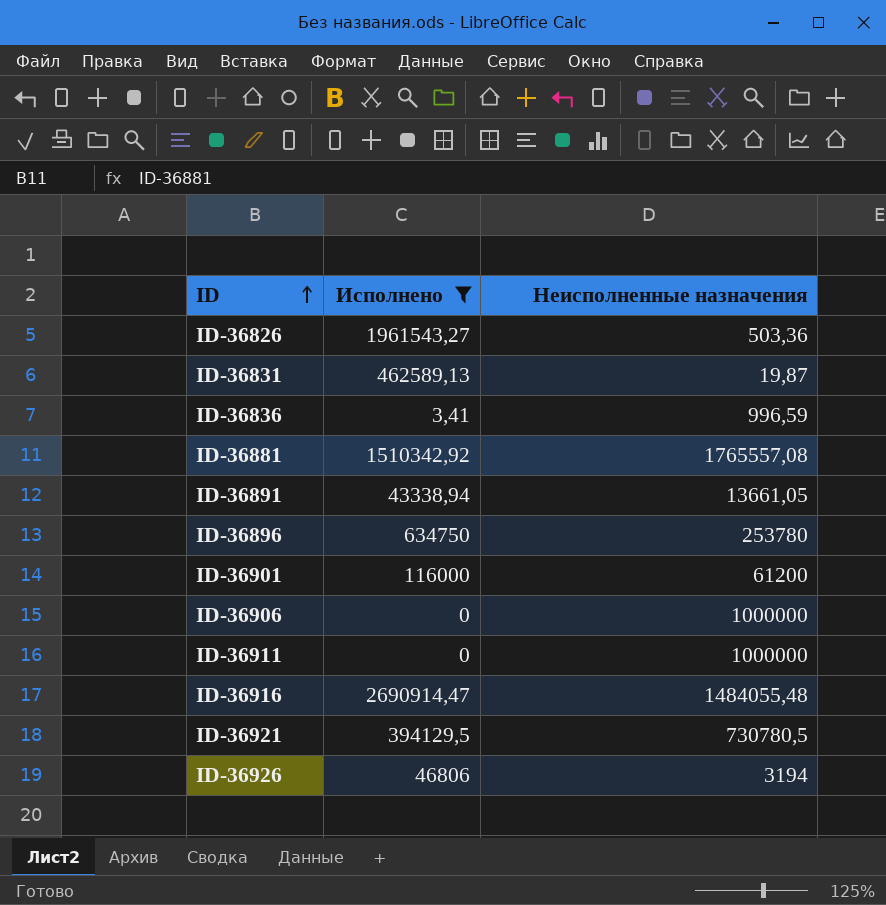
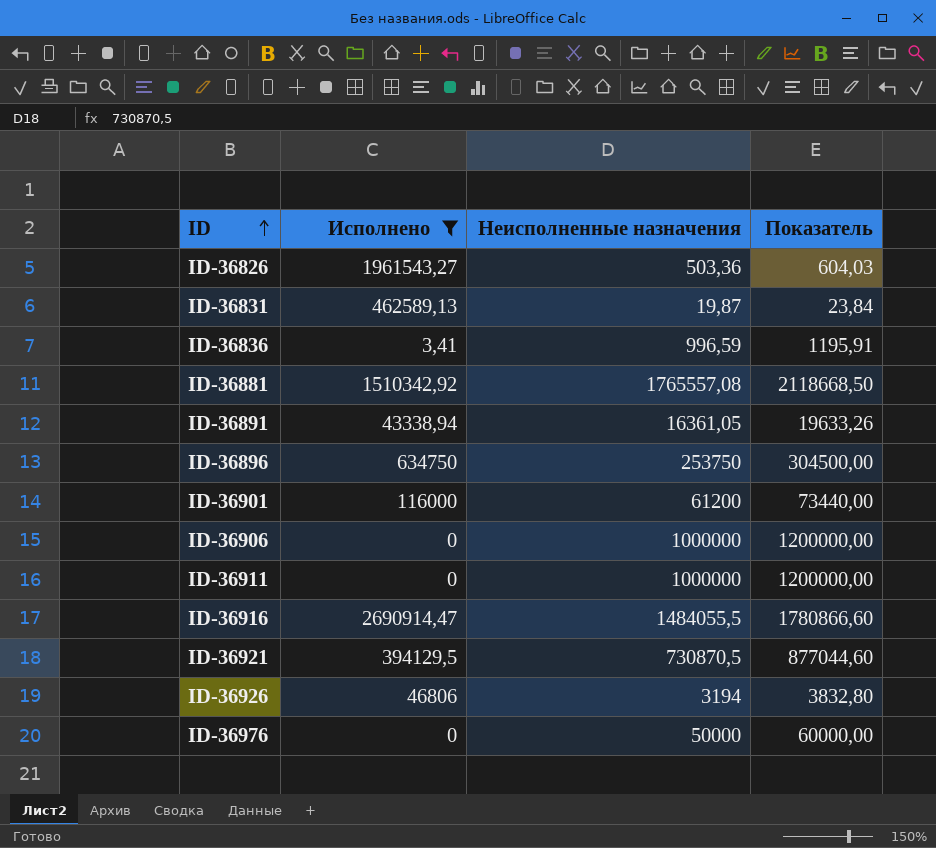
column Показатель | formula: none -> [Неисполненные назначения] * 1,2
ID-36891 | Неисполненные назначения: 13661,05 -> 16361,05
ID-36896 | Неисполненные назначения: 253780 -> 253750
ID-36916 | Неисполненные назначения: 1484055,48 -> 1484055,5
ID-36921 | Неисполненные назначения: 730780,5 -> 730870,5
row ID-36976: none -> 0 | 50000 | 60000,00

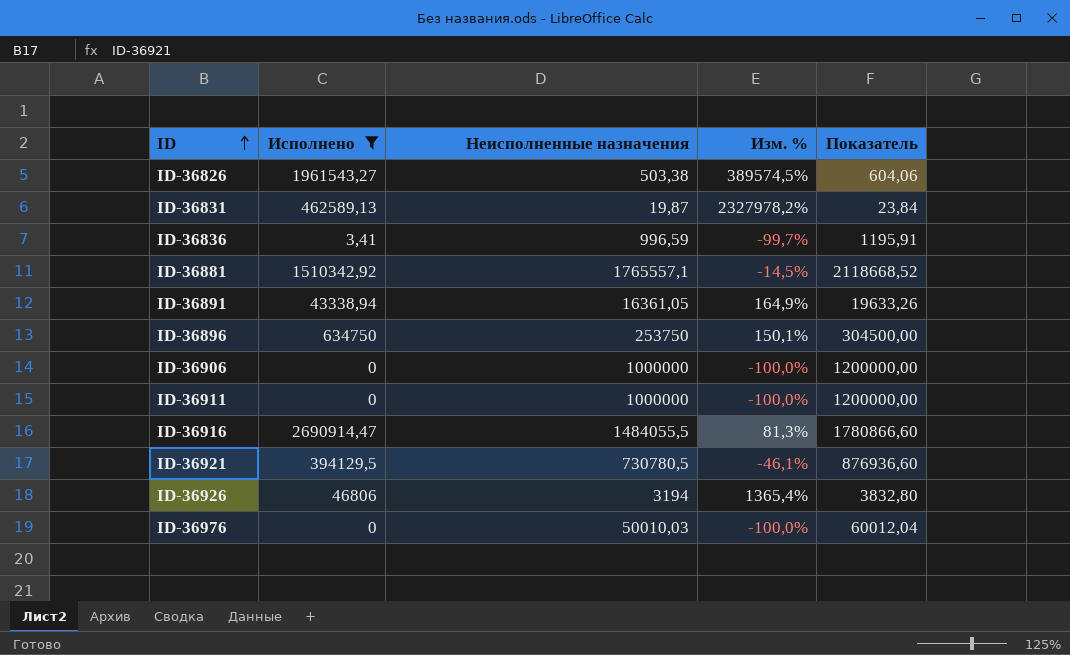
column Изм. % | formula: none -> ([Исполнено] - [Неисполненные назначения]) / [Неисполненные назначения]
row ID-36901: 116000 | 61200 | 73440,00 -> none
ID-36826 | Неисполненные назначения: 503,36 -> 503,38
ID-36826 | Показатель: 604,03 -> 604,06
ID-36881 | Неисполненные назначения: 1765557,08 -> 1765557,1
ID-36881 | Показатель: 2118668,50 -> 2118668,52
ID-36921 | Неисполненные назначения: 730870,5 -> 730780,5
ID-36921 | Показатель: 877044,60 -> 876936,60
ID-36976 | Неисполненные назначения: 50000 -> 50010,03
ID-36976 | Показатель: 60000,00 -> 60012,04

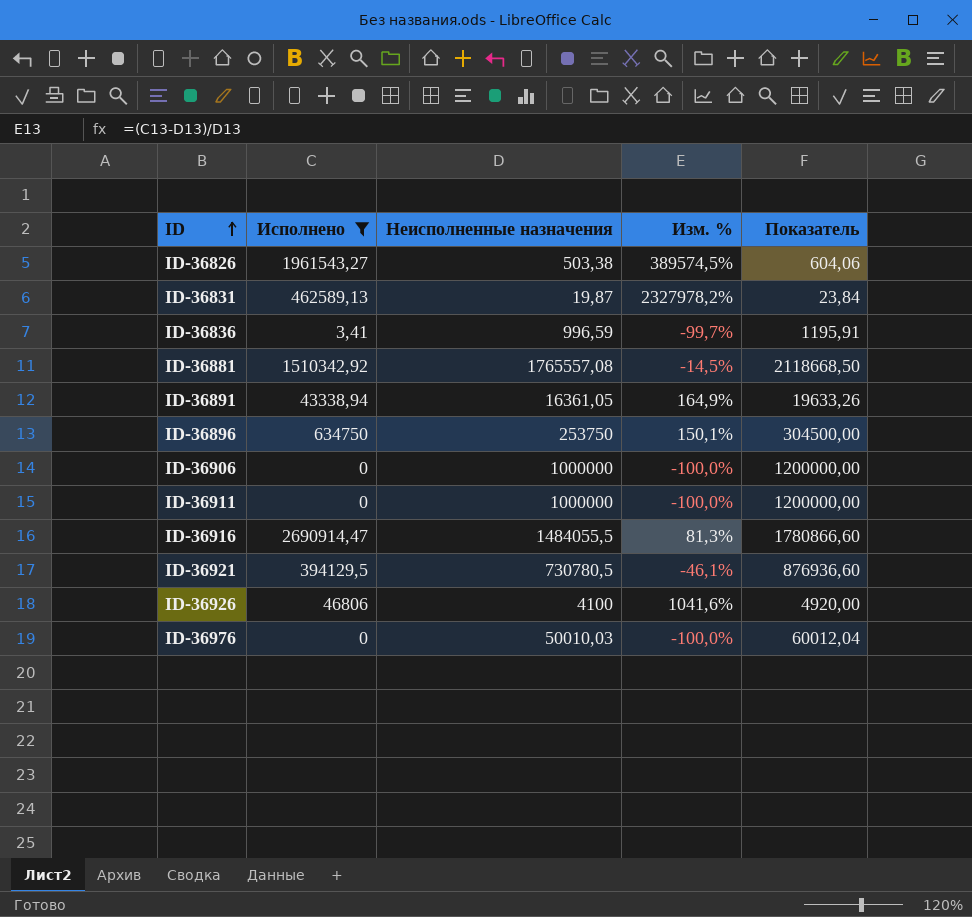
ID-36881 | Неисполненные назначения: 1765557,1 -> 1765557,08
ID-36881 | Показатель: 2118668,52 -> 2118668,50
ID-36926 | Неисполненные назначения: 3194 -> 4100
ID-36926 | Изм. %: 1365,4% -> 1041,6%
ID-36926 | Показатель: 3832,80 -> 4920,00

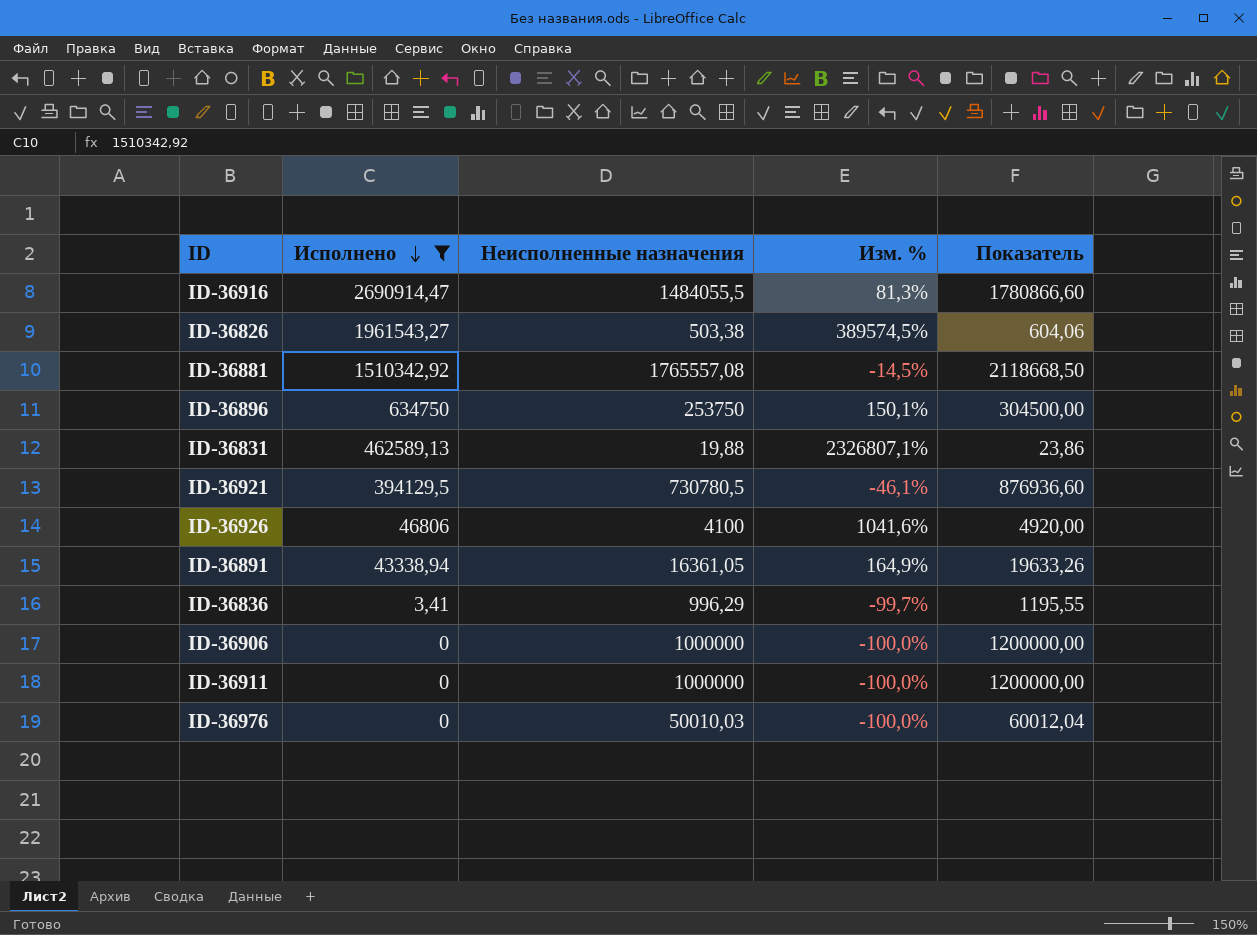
row order: ID ascending -> Исполнено descending
ID-36831 | Неисполненные назначения: 19,87 -> 19,88
ID-36831 | Изм. %: 2327978,2% -> 2326807,1%
ID-36831 | Показатель: 23,84 -> 23,86
ID-36836 | Неисполненные назначения: 996,59 -> 996,29
ID-36836 | Показатель: 1195,91 -> 1195,55

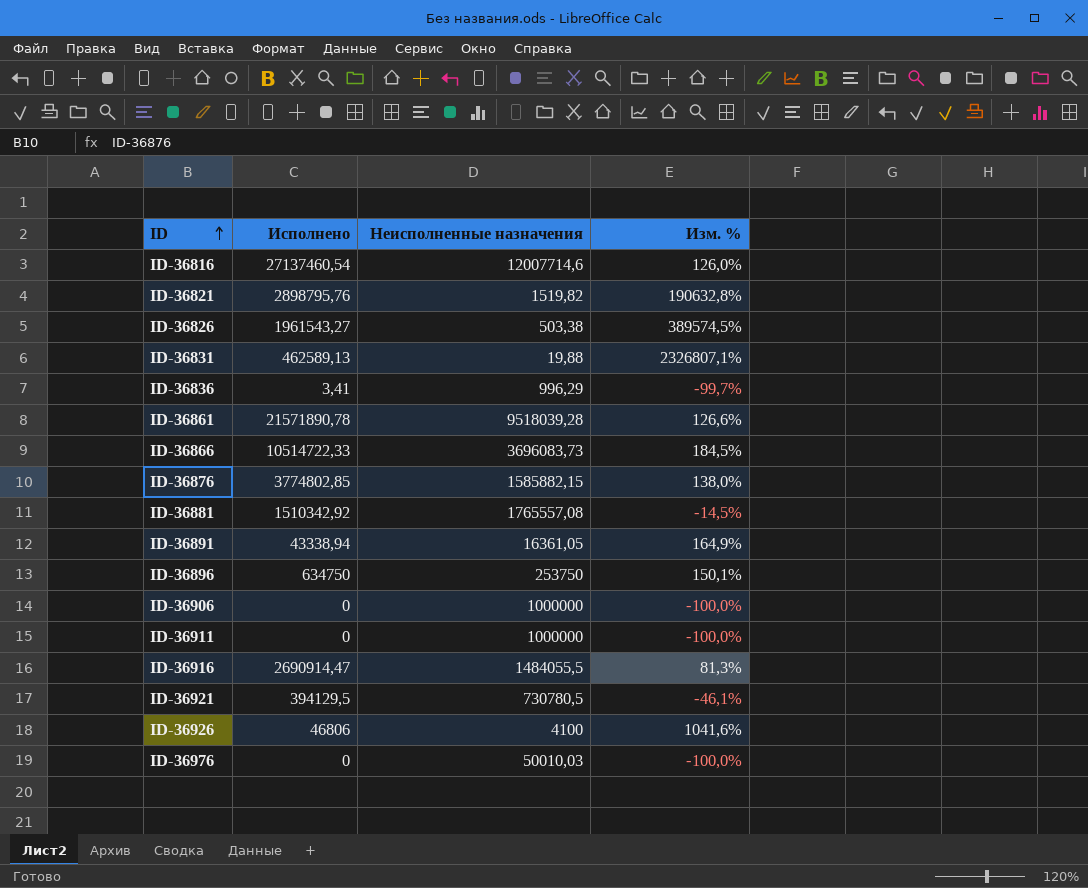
filter: Исполнено <= 2690914,47 -> none
row order: Исполнено descending -> ID ascending
column Показатель | formula: [Неисполненные назначения] * 1,2 -> none

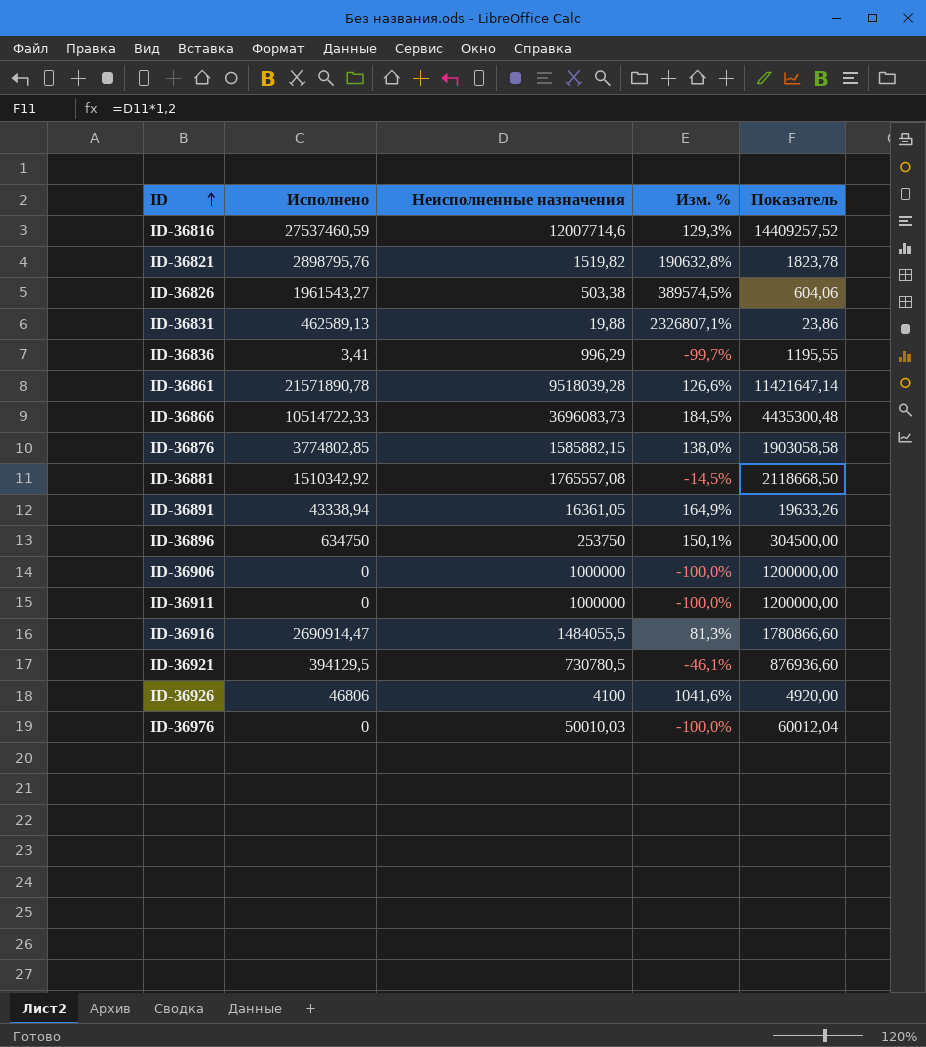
column Показатель | formula: none -> [Неисполненные назначения] * 1,2
ID-36816 | Исполнено: 27137460,54 -> 27537460,59
ID-36816 | Изм. %: 126,0% -> 129,3%

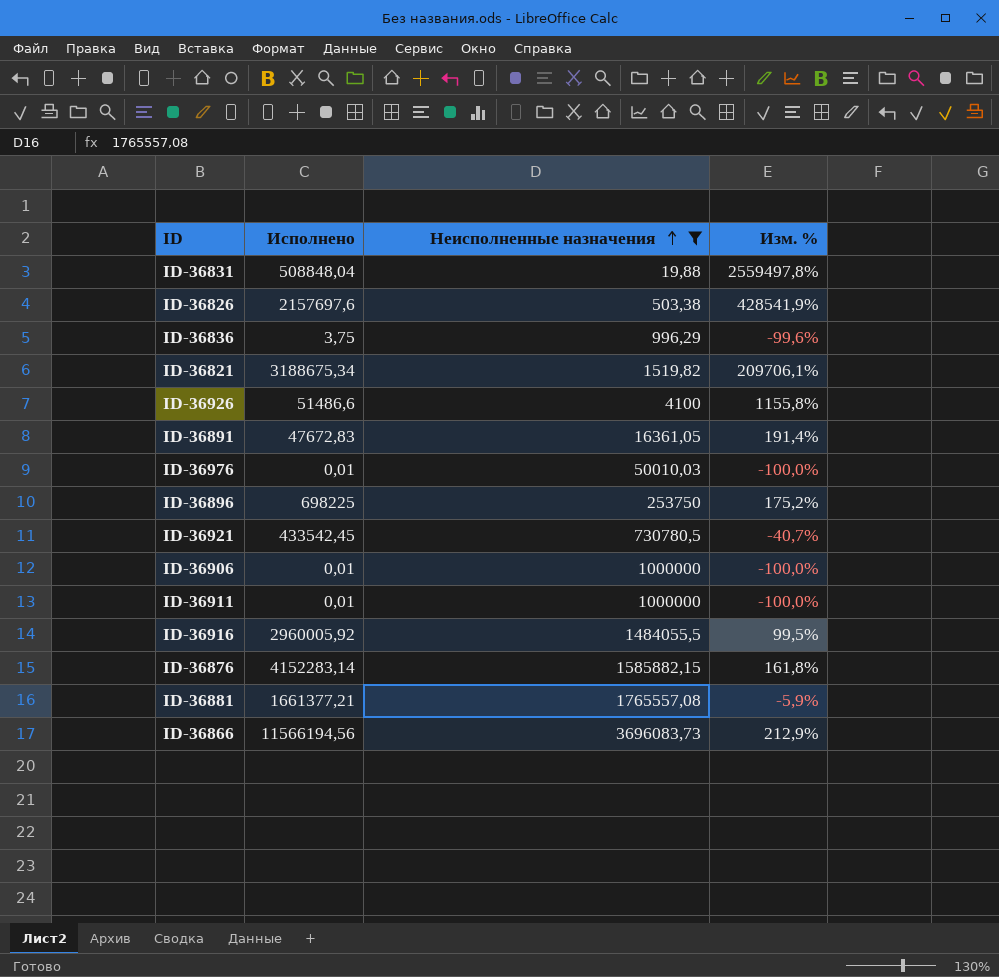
filter: none -> Неисполненные назначения <= 3696083,73
row order: ID ascending -> Неисполненные назначения ascending
column Показатель | formula: [Неисполненные назначения] * 1,2 -> none
ID-36831 | Исполнено: 462589,13 -> 508848,04
ID-36831 | Изм. %: 2326807,1% -> 2559497,8%
ID-36826 | Исполнено: 1961543,27 -> 2157697,6
ID-36826 | Изм. %: 389574,5% -> 428541,9%
ID-36836 | Исполнено: 3,41 -> 3,75
ID-36836 | Изм. %: -99,7% -> -99,6%
ID-36821 | Исполнено: 2898795,76 -> 3188675,34
ID-36821 | Изм. %: 190632,8% -> 209706,1%
ID-36926 | Исполнено: 46806 -> 51486,6
ID-36926 | Изм. %: 1041,6% -> 1155,8%
ID-36891 | Исполнено: 43338,94 -> 47672,83
ID-36891 | Изм. %: 164,9% -> 191,4%
ID-36976 | Исполнено: 0 -> 0,01
ID-36896 | Исполнено: 634750 -> 698225
ID-36896 | Изм. %: 150,1% -> 175,2%
ID-36921 | Исполнено: 394129,5 -> 433542,45
ID-36921 | Изм. %: -46,1% -> -40,7%
ID-36906 | Исполнено: 0 -> 0,01
ID-36911 | Исполнено: 0 -> 0,01
ID-36916 | Исполнено: 2690914,47 -> 2960005,92
ID-36916 | Изм. %: 81,3% -> 99,5%
ID-36876 | Исполнено: 3774802,85 -> 4152283,14
ID-36876 | Изм. %: 138,0% -> 161,8%
ID-36881 | Исполнено: 1510342,92 -> 1661377,21
ID-36881 | Изм. %: -14,5% -> -5,9%
ID-36866 | Исполнено: 10514722,33 -> 11566194,56
ID-36866 | Изм. %: 184,5% -> 212,9%

